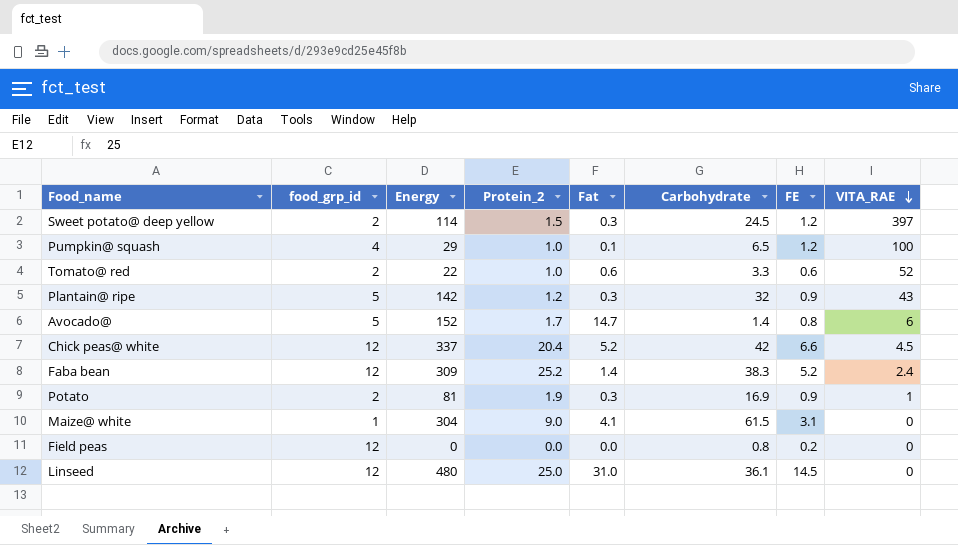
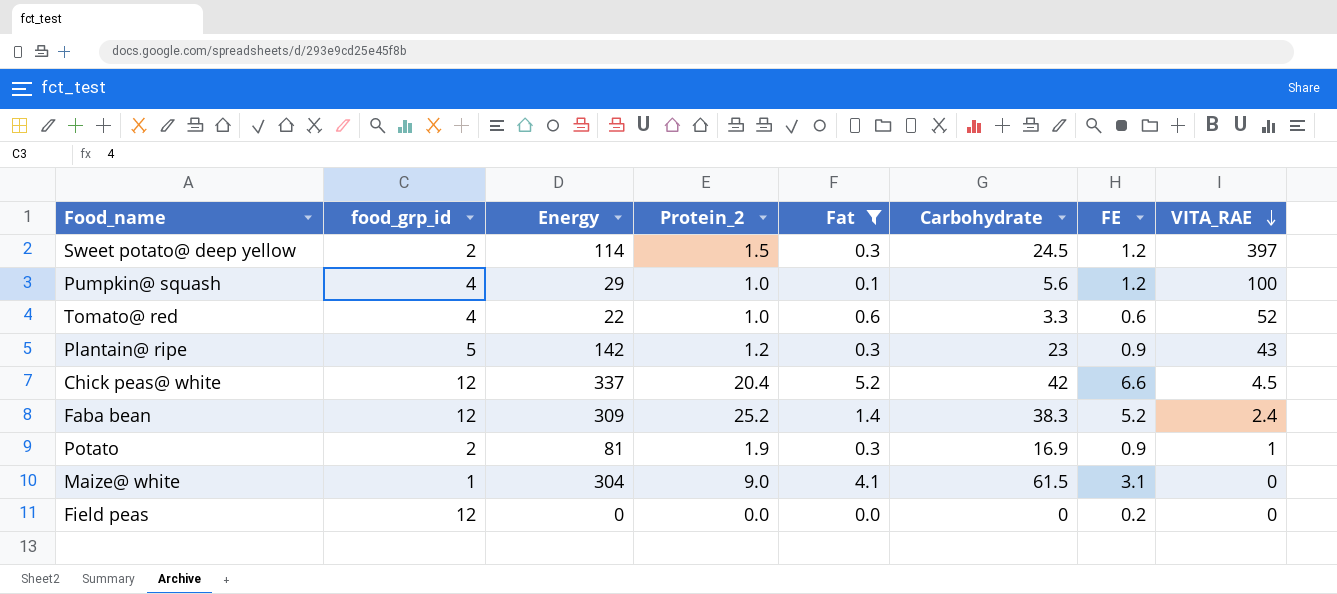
filter: none -> Fat <= 5.2
Pumpkin@ squash | Carbohydrate: 6.5 -> 5.6
Tomato@ red | food_grp_id: 2 -> 4
Plantain@ ripe | Carbohydrate: 32 -> 23
Field peas | Carbohydrate: 0.8 -> 0

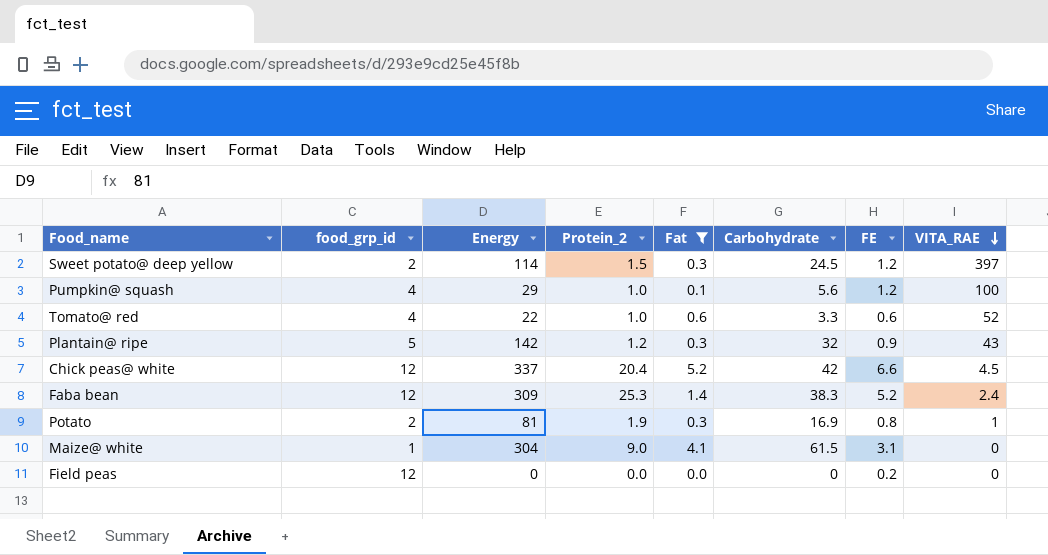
Plantain@ ripe | Carbohydrate: 23 -> 32
Faba bean | Protein_2: 25.2 -> 25.3
Potato | FE: 0.9 -> 0.8

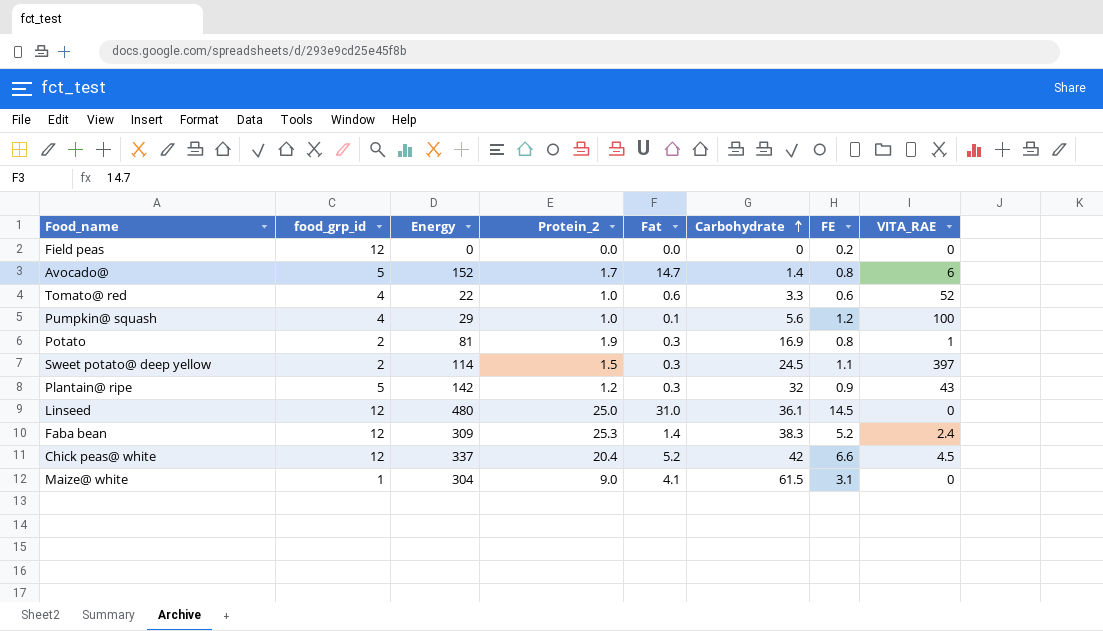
filter: Fat <= 5.2 -> none
row order: VITA_RAE descending -> Carbohydrate ascending
Sweet potato@ deep yellow | FE: 1.2 -> 1.1

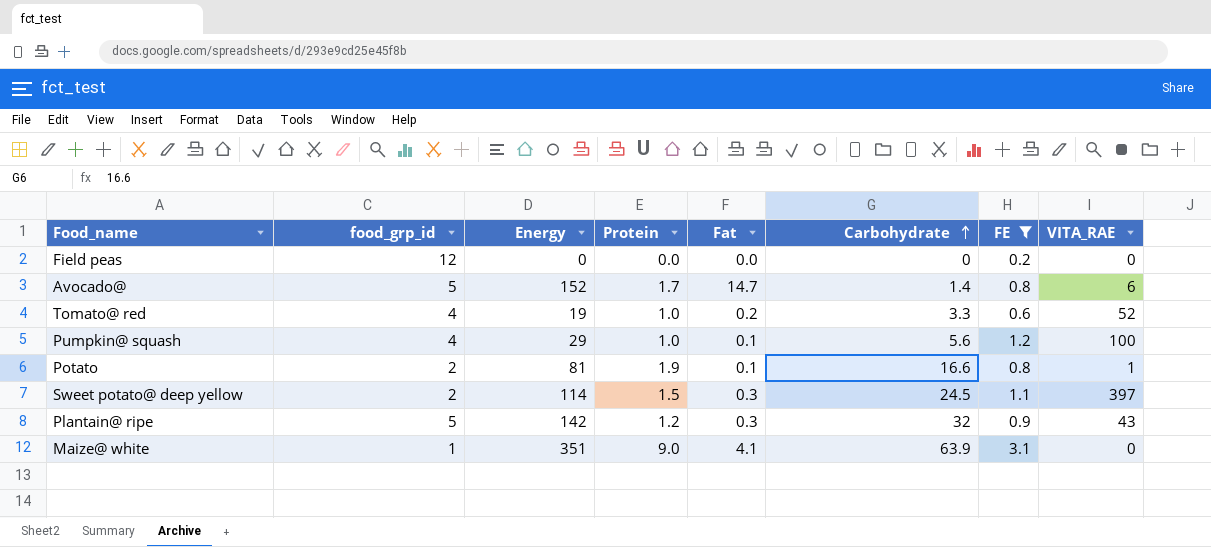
filter: none -> FE <= 3.1
column name: Protein_2 -> Protein
Tomato@ red | Energy: 22 -> 19
Tomato@ red | Fat: 0.6 -> 0.2
Potato | Fat: 0.3 -> 0.1
Potato | Carbohydrate: 16.9 -> 16.6
Maize@ white | Energy: 304 -> 351
Maize@ white | Carbohydrate: 61.5 -> 63.9

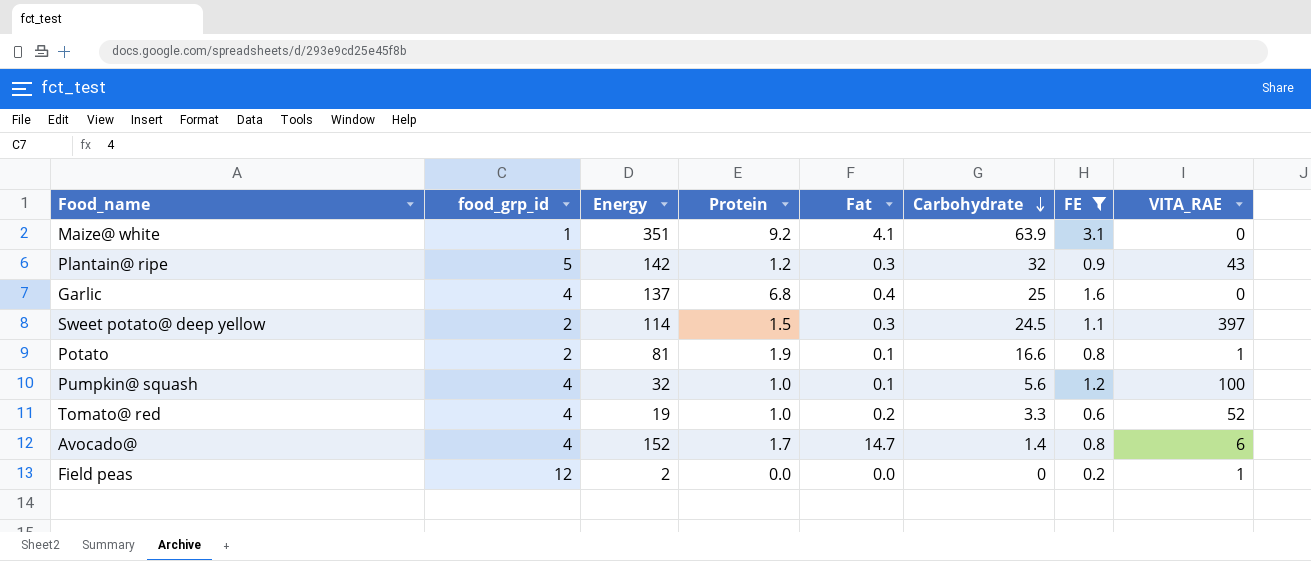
row order: Carbohydrate ascending -> Carbohydrate descending
Maize@ white | Protein: 9.0 -> 9.2
row Garlic: none -> 4 | 137 | 6.8 | 0.4 | 25 | 1.6 | 0
Pumpkin@ squash | Energy: 29 -> 32
Avocado@ | food_grp_id: 5 -> 4
Field peas | Energy: 0 -> 2
Field peas | VITA_RAE: 0 -> 1

